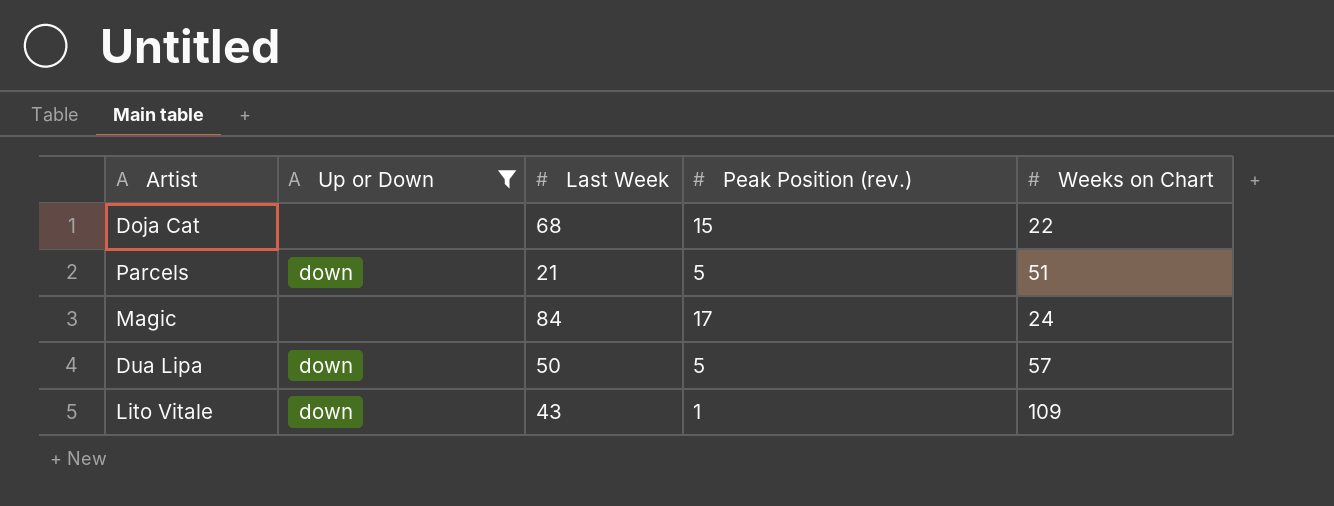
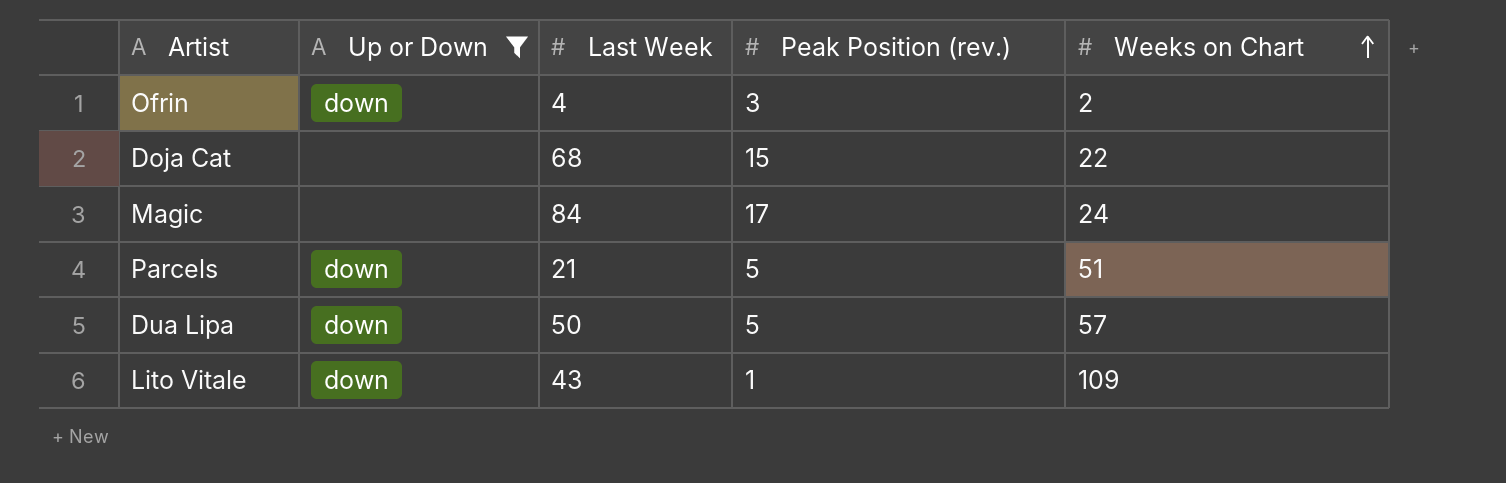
row order: none -> Weeks on Chart ascending
row Ofrin: none -> down | 4 | 3 | 2

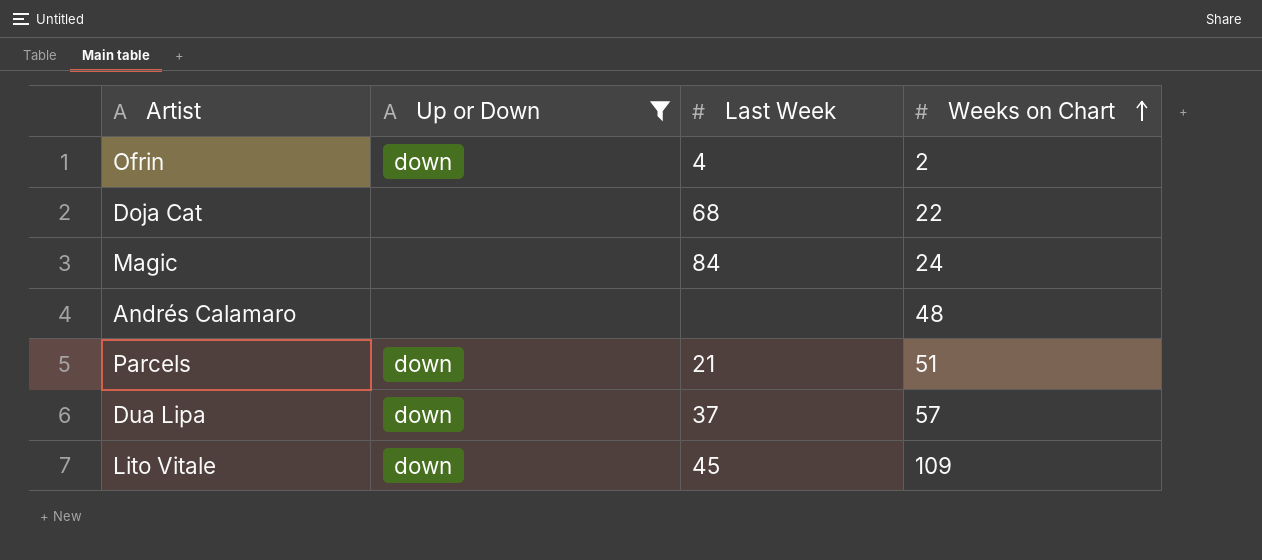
column Peak Position (rev.) | position: 4 -> none
row Andrés Calamaro: none -> none | none | 48
Dua Lipa | Last Week: 50 -> 37
Lito Vitale | Last Week: 43 -> 45

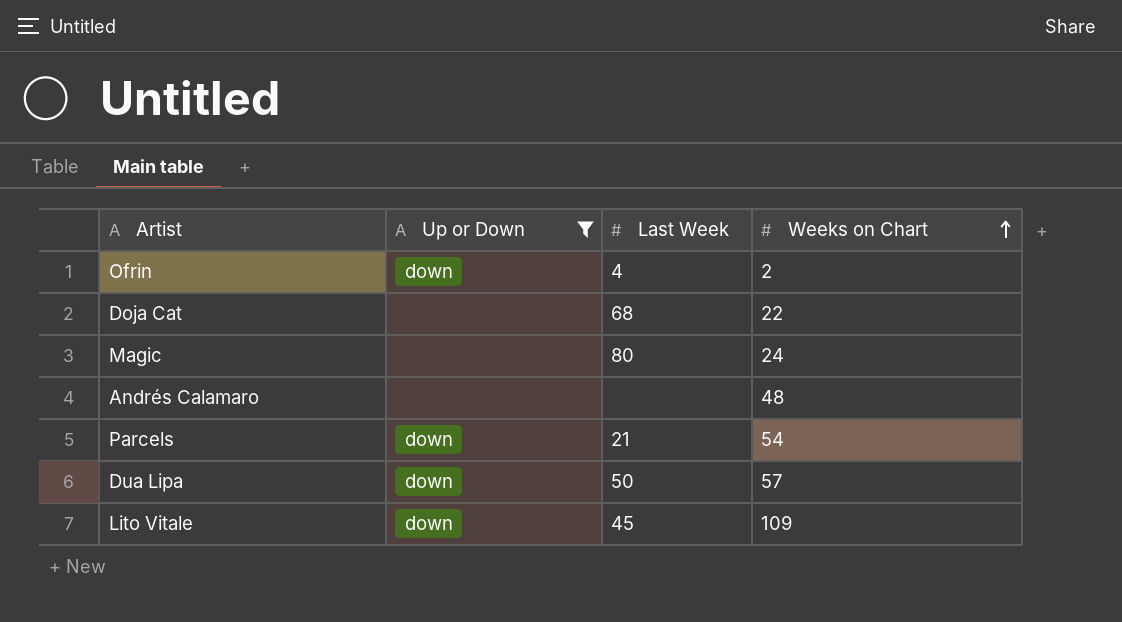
Magic | Last Week: 84 -> 80
Parcels | Weeks on Chart: 51 -> 54
Dua Lipa | Last Week: 37 -> 50

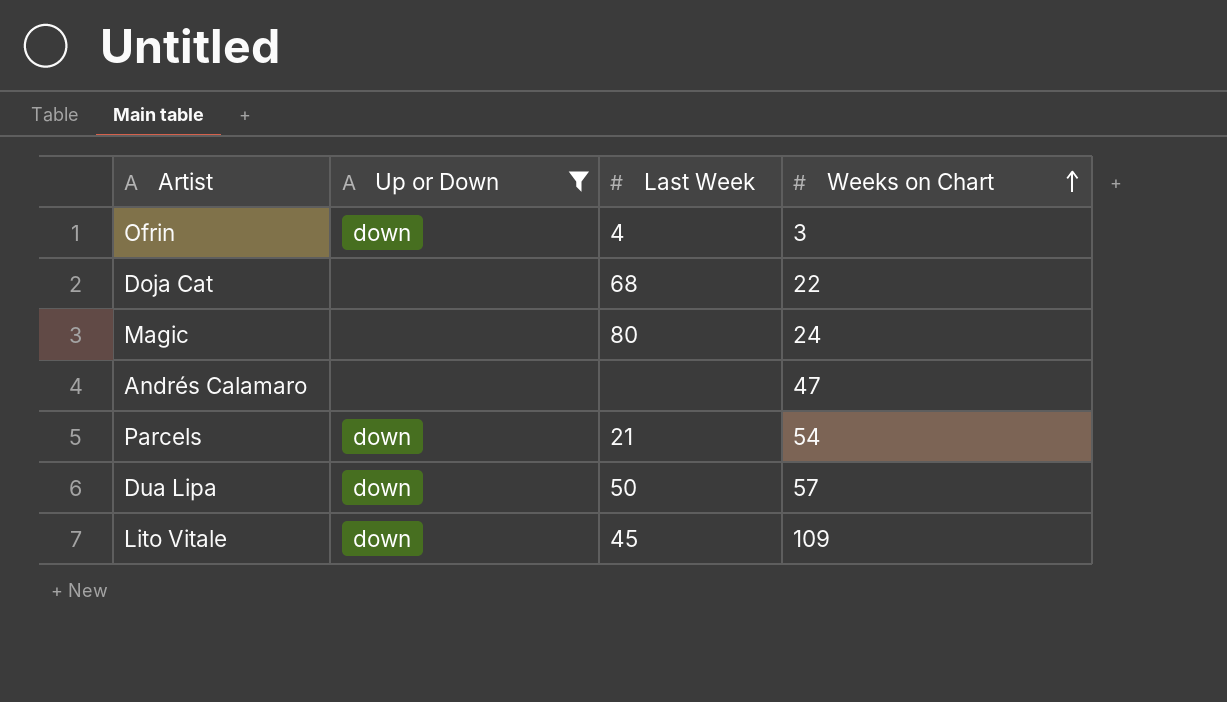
Ofrin | Weeks on Chart: 2 -> 3
Andrés Calamaro | Weeks on Chart: 48 -> 47

